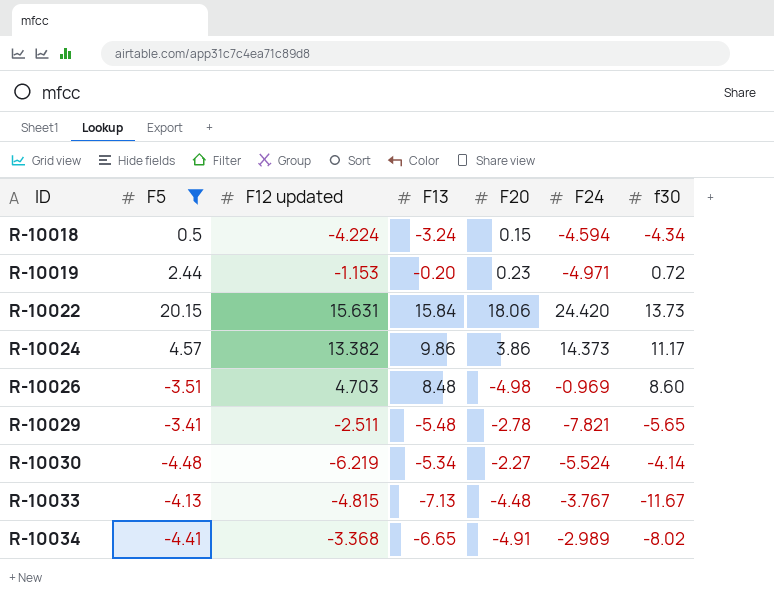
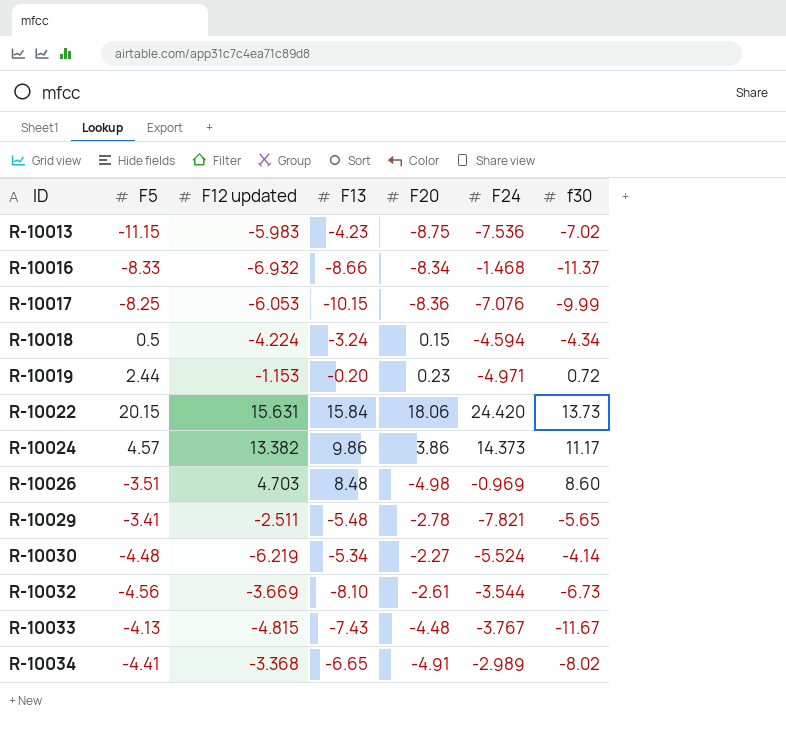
filter: F5 >= -4.48 -> none
R-10033 | F13: -7.13 -> -7.43

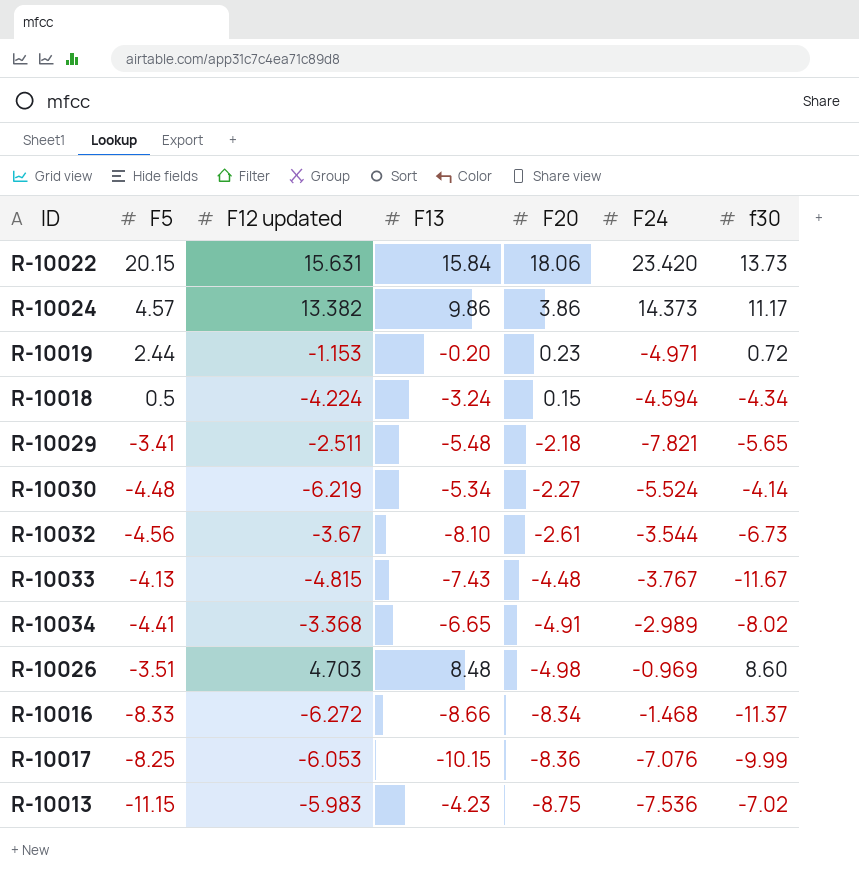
row order: ID ascending -> F20 descending
R-10022 | F24: 24.420 -> 23.420
R-10029 | F20: -2.78 -> -2.18
R-10032 | F12 updated: -3.669 -> -3.67
R-10016 | F12 updated: -6.932 -> -6.272

